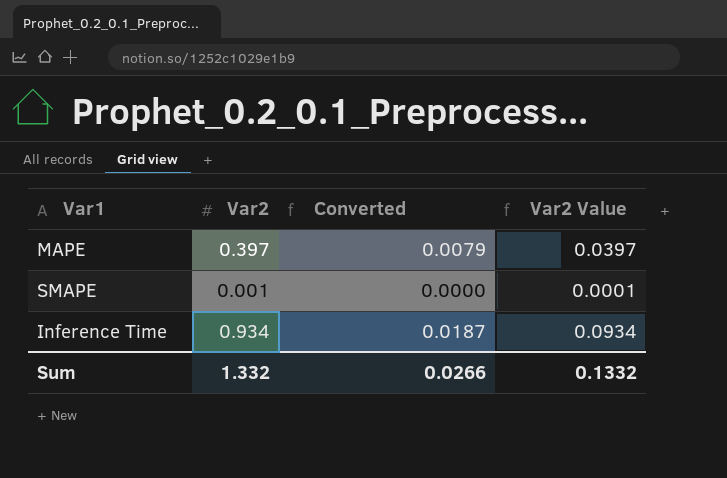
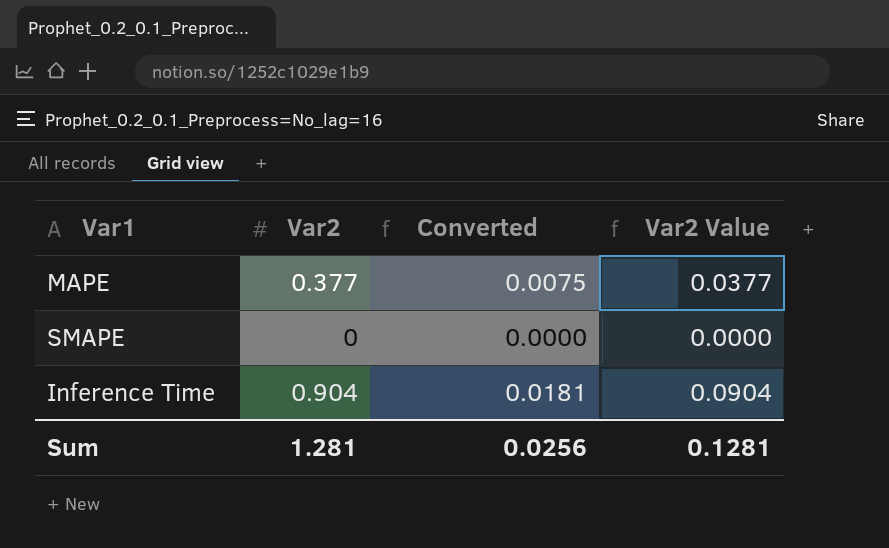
MAPE | Var2: 0.397 -> 0.377
MAPE | Converted: 0.0079 -> 0.0075
MAPE | Var2 Value: 0.0397 -> 0.0377
SMAPE | Var2: 0.001 -> 0
SMAPE | Var2 Value: 0.0001 -> 0.0000
Inference Time | Var2: 0.934 -> 0.904
Inference Time | Converted: 0.0187 -> 0.0181
Inference Time | Var2 Value: 0.0934 -> 0.0904
Sum | Var2: 1.332 -> 1.281
Sum | Converted: 0.0266 -> 0.0256
Sum | Var2 Value: 0.1332 -> 0.1281

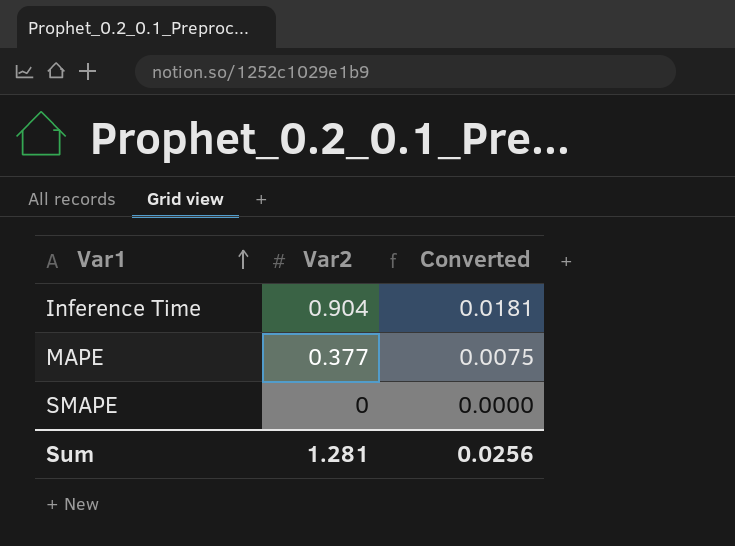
row order: none -> Var1 ascending
column Var2 Value | formula: [Var2] * 0.1 -> none

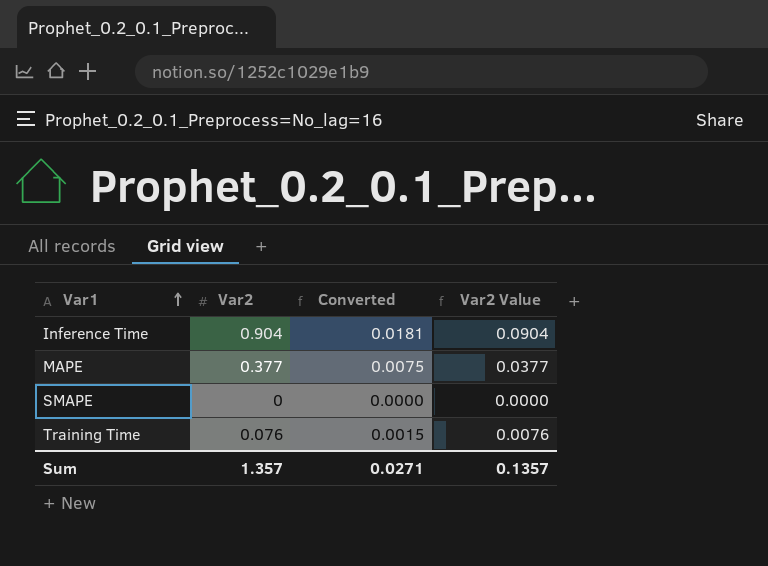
column Var2 Value | formula: none -> [Var2] * 0.1
row Training Time: none -> 0.076 | 0.0015 | 0.0076
Sum | Var2: 1.281 -> 1.357
Sum | Converted: 0.0256 -> 0.0271

